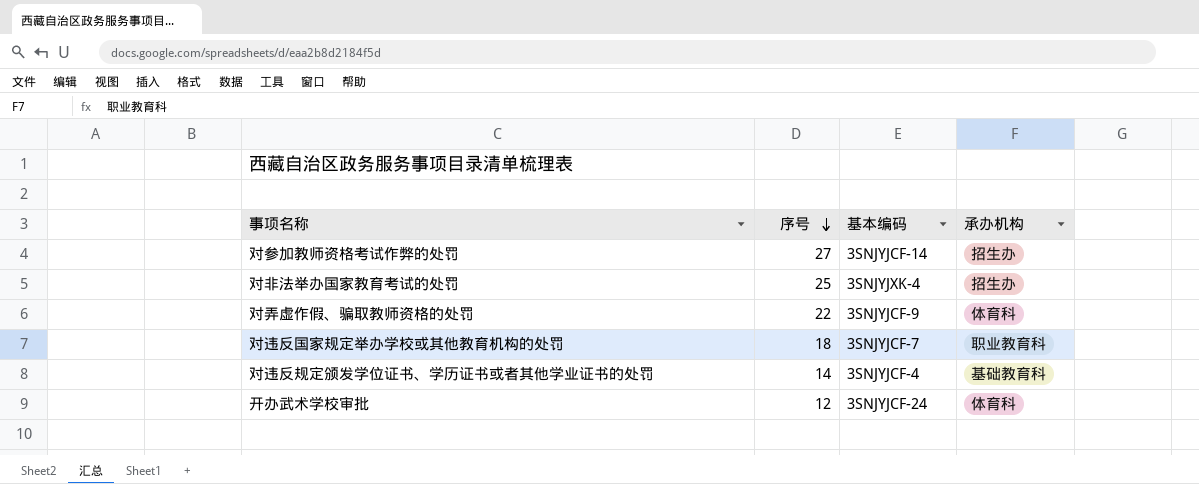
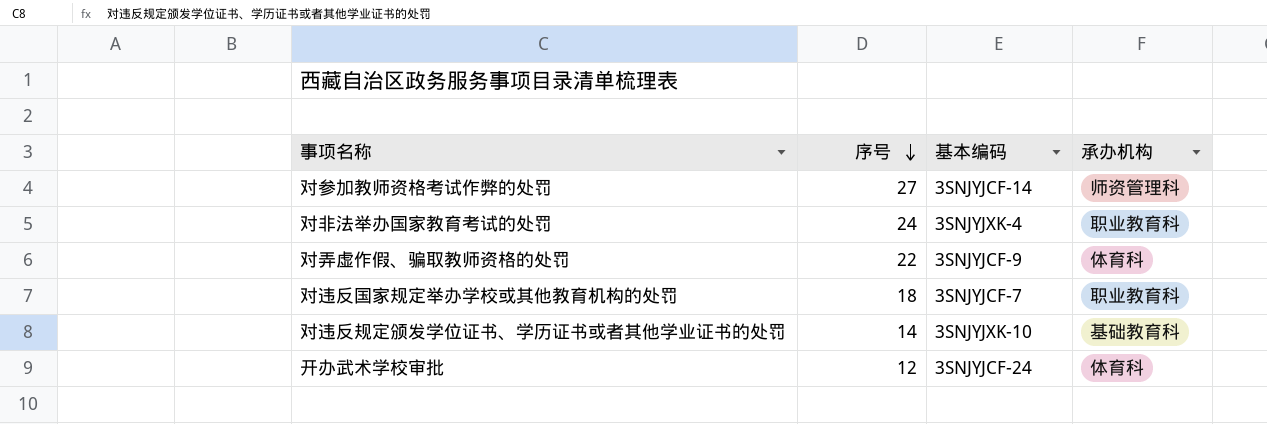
对参加教师资格考试作弊的处罚 | 承办机构: 招生办 -> 师资管理科
对非法举办国家教育考试的处罚 | 序号: 25 -> 24
对非法举办国家教育考试的处罚 | 承办机构: 招生办 -> 职业教育科
对违反规定颁发学位证书、学历证书或者其他学业证书的处罚 | 基本编码: 3SNJYJCF-4 -> 3SNJYJXK-10

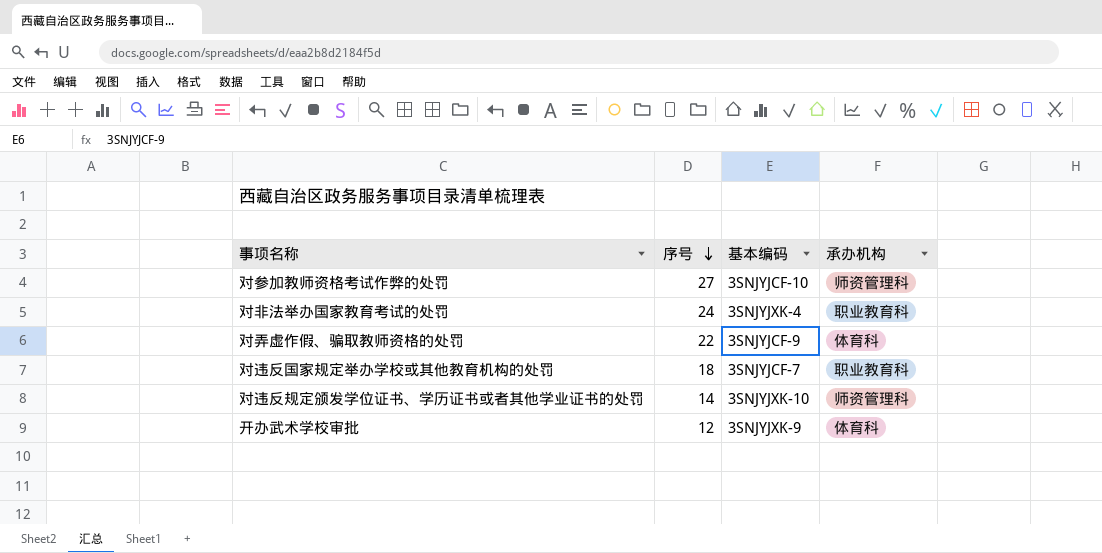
对参加教师资格考试作弊的处罚 | 基本编码: 3SNJYJCF-14 -> 3SNJYJCF-10
对违反规定颁发学位证书、学历证书或者其他学业证书的处罚 | 承办机构: 基础教育科 -> 师资管理科
开办武术学校审批 | 基本编码: 3SNJYJCF-24 -> 3SNJYJXK-9

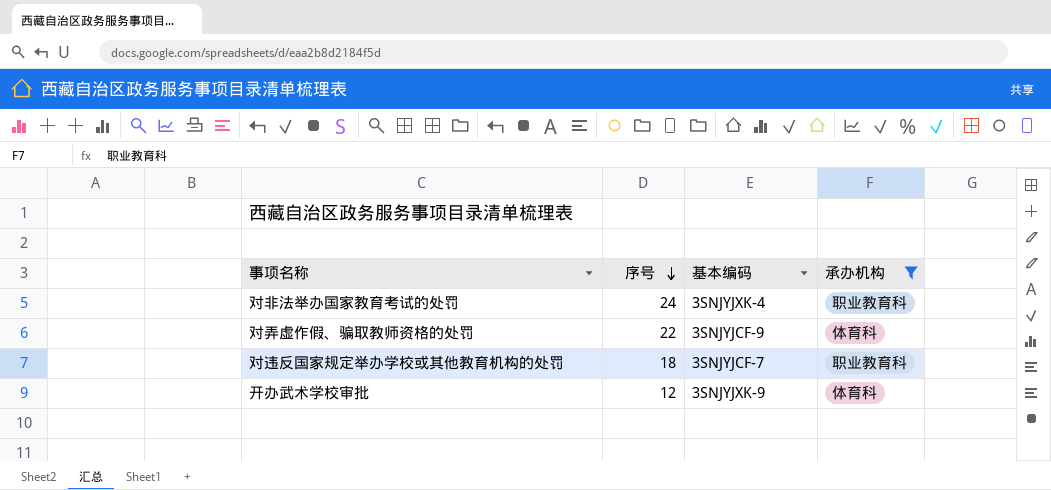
filter: none -> 承办机构 != 师资管理科

